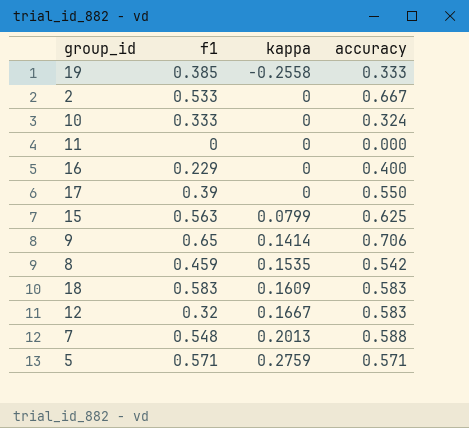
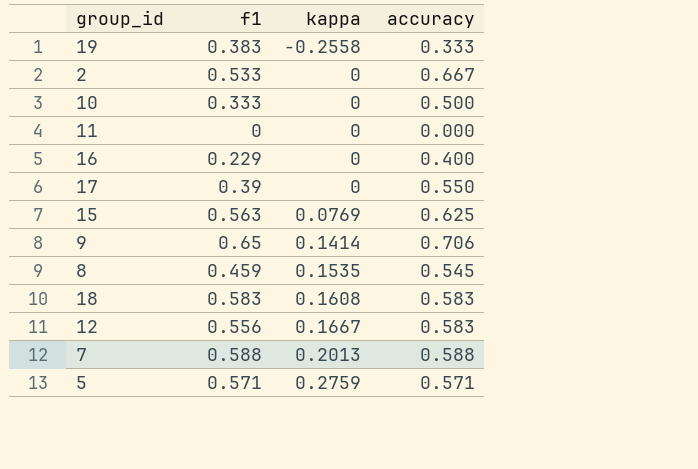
19 | f1: 0.385 -> 0.383
10 | accuracy: 0.324 -> 0.500
15 | kappa: 0.0799 -> 0.0769
8 | accuracy: 0.542 -> 0.545
18 | kappa: 0.1609 -> 0.1608
12 | f1: 0.32 -> 0.556
7 | f1: 0.548 -> 0.588

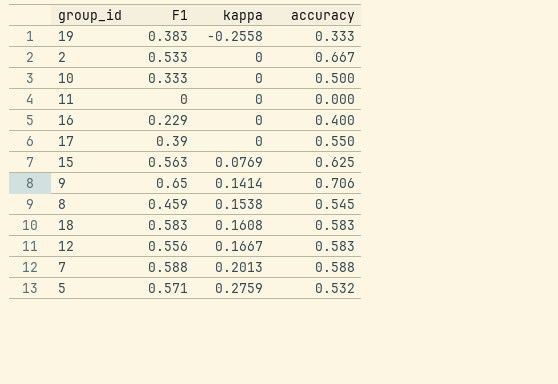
column name: f1 -> F1
8 | kappa: 0.1535 -> 0.1538
5 | accuracy: 0.571 -> 0.532

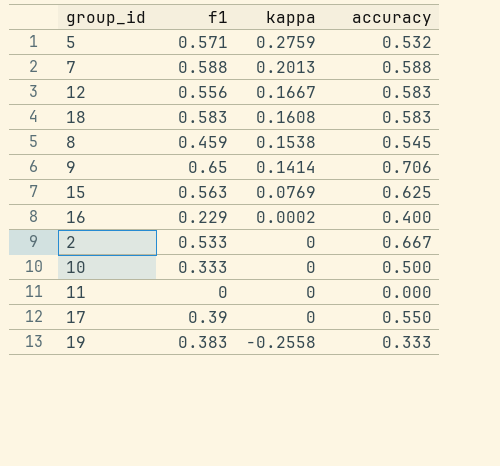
row order: kappa ascending -> kappa descending
column name: F1 -> f1
16 | kappa: 0 -> 0.0002

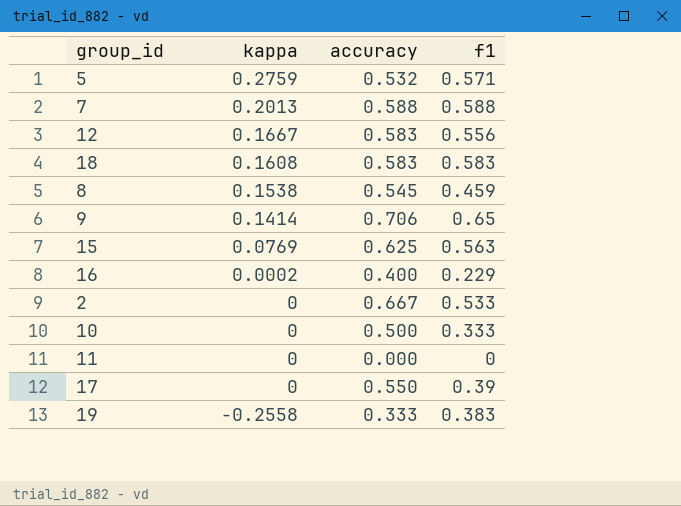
column f1 | position: 2 -> 4

